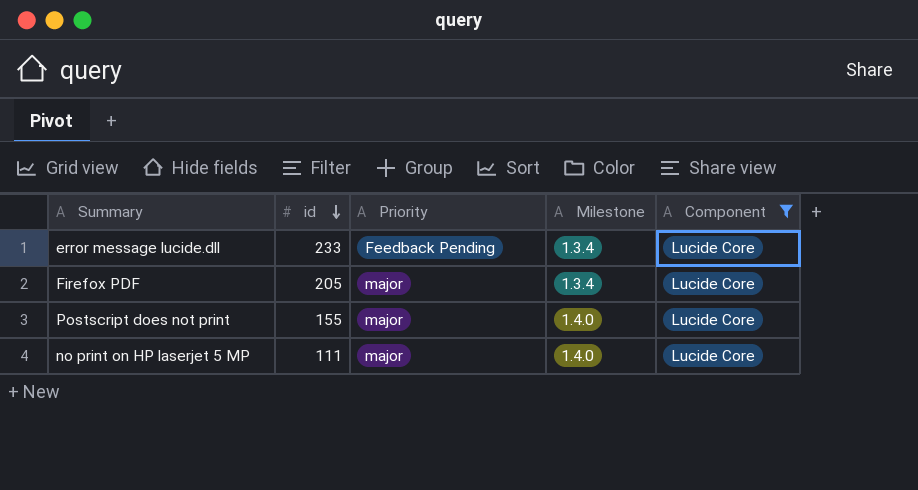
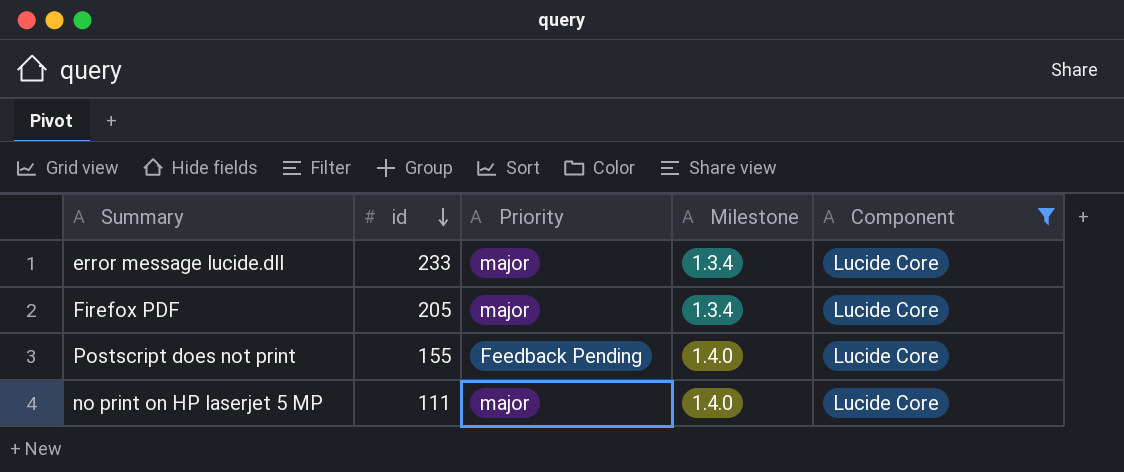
error message lucide.dll | Priority: Feedback Pending -> major
Postscript does not print | Priority: major -> Feedback Pending

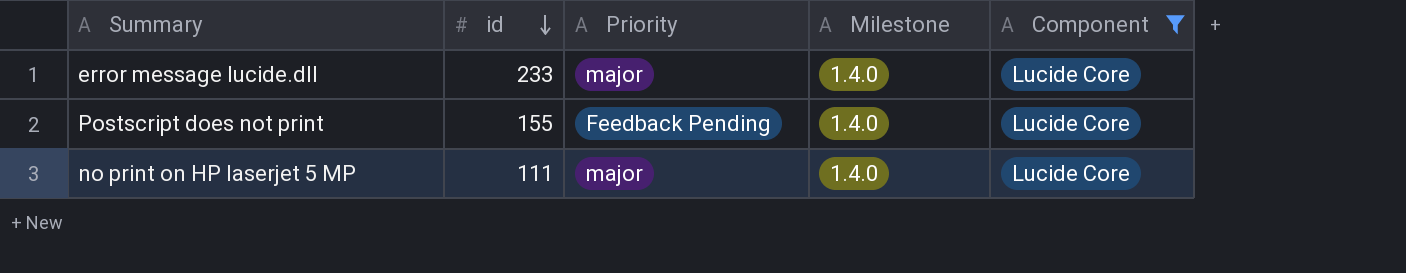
row Firefox PDF: 205 | major | 1.3.4 | Lucide Core -> none
error message lucide.dll | Milestone: 1.3.4 -> 1.4.0

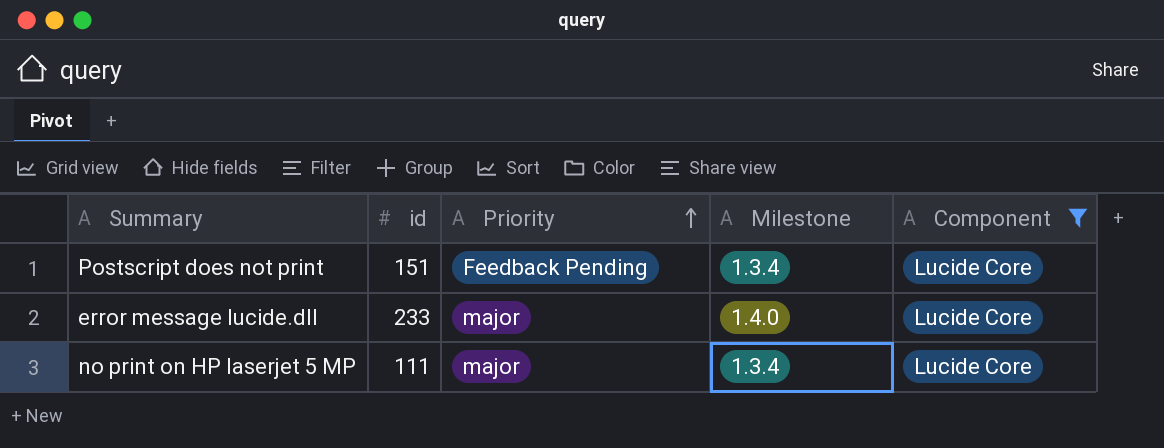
row order: id descending -> Priority ascending
Postscript does not print | id: 155 -> 151
Postscript does not print | Milestone: 1.4.0 -> 1.3.4
no print on HP laserjet 5 MP | Milestone: 1.4.0 -> 1.3.4

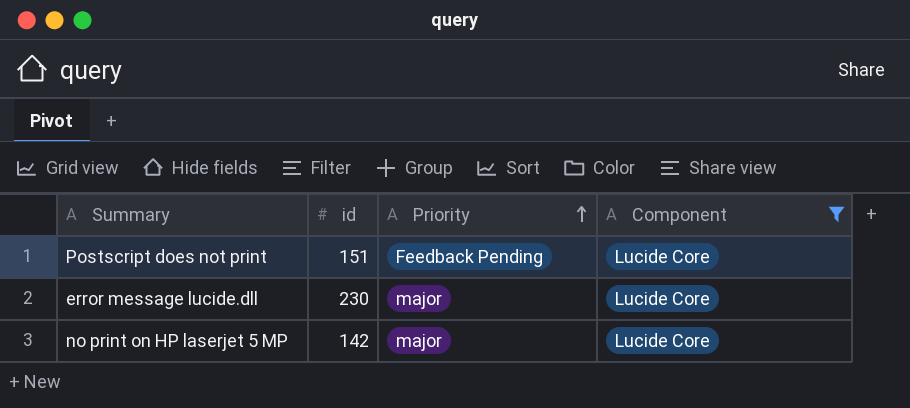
column Milestone | position: 4 -> none
error message lucide.dll | id: 233 -> 230
no print on HP laserjet 5 MP | id: 111 -> 142

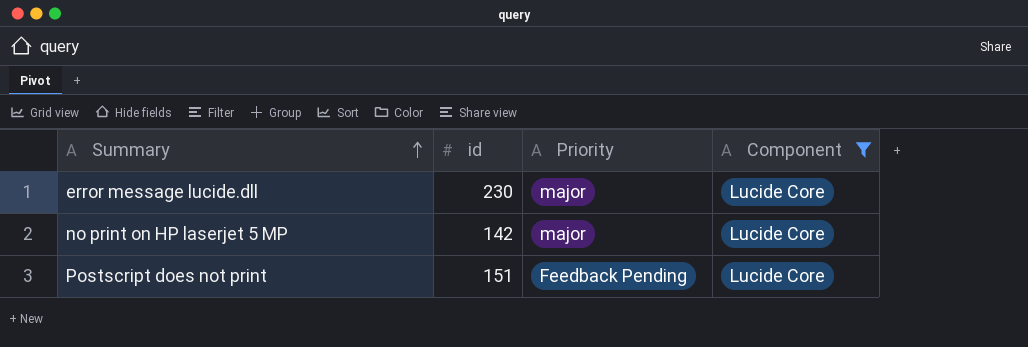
row order: Priority ascending -> Summary ascending

